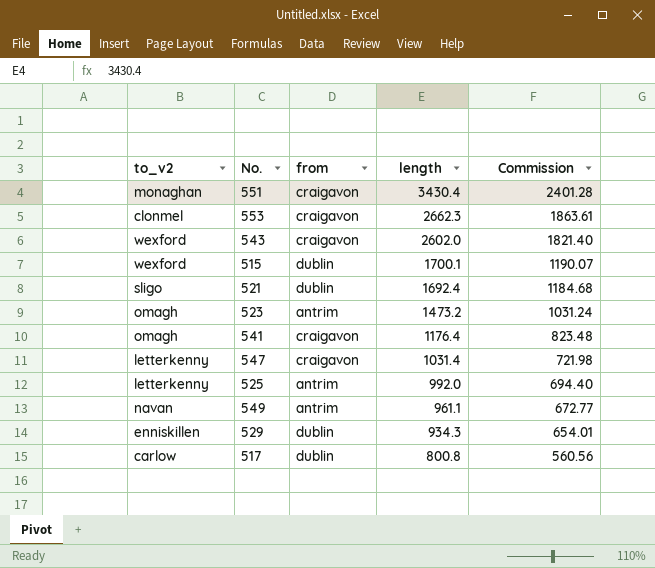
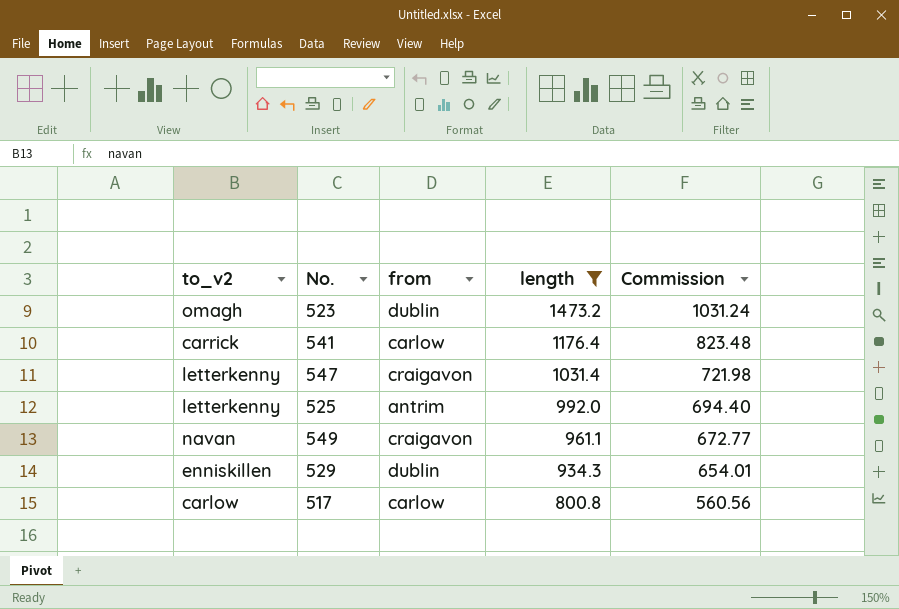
filter: none -> length <= 1473.2
523 | from: antrim -> dublin
541 | to_v2: omagh -> carrick
541 | from: craigavon -> carlow
549 | from: antrim -> craigavon
517 | from: dublin -> carlow

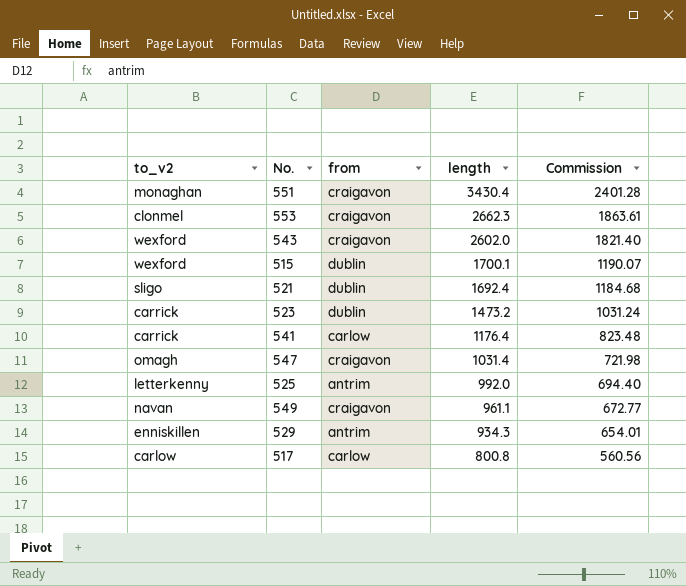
filter: length <= 1473.2 -> none
523 | to_v2: omagh -> carrick
547 | to_v2: letterkenny -> omagh
529 | from: dublin -> antrim

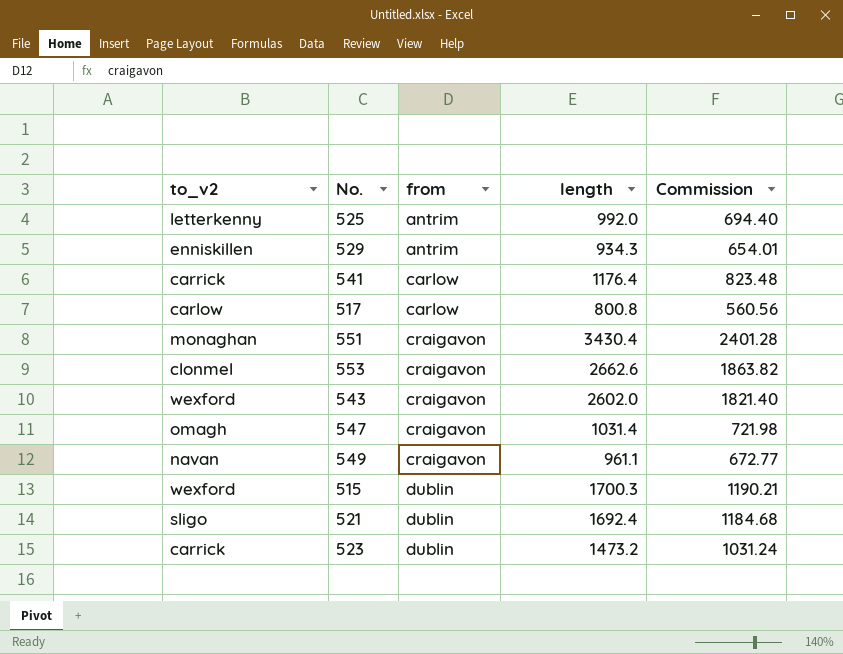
row order: length descending -> from ascending
553 | length: 2662.3 -> 2662.6
553 | Commission: 1863.61 -> 1863.82
515 | length: 1700.1 -> 1700.3
515 | Commission: 1190.07 -> 1190.21

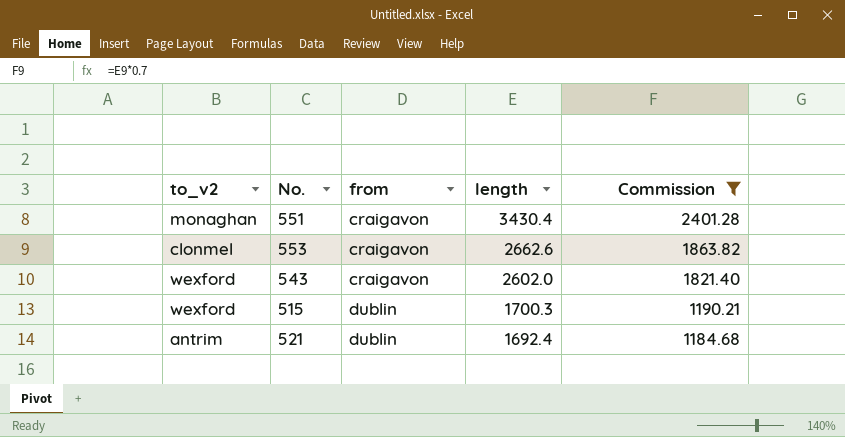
filter: none -> Commission >= 1184.68
521 | to_v2: sligo -> antrim

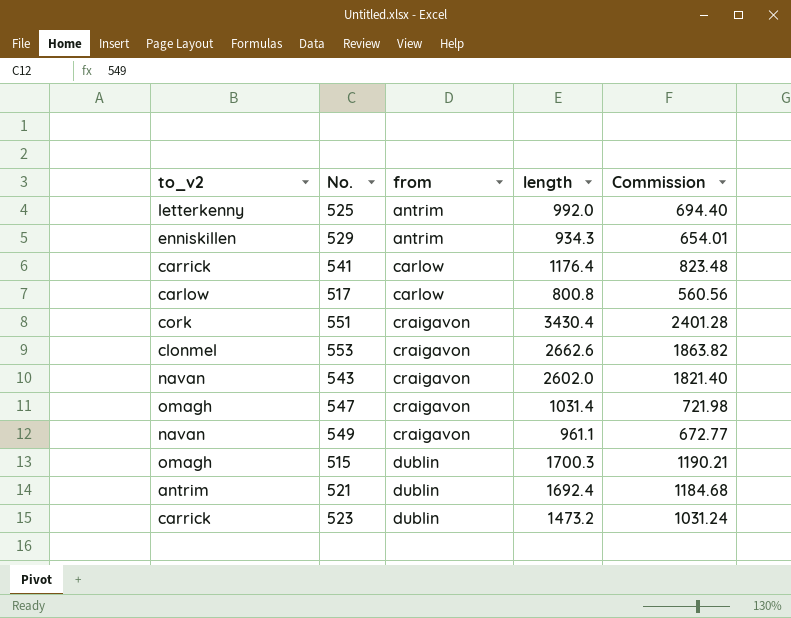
filter: Commission >= 1184.68 -> none
551 | to_v2: monaghan -> cork
543 | to_v2: wexford -> navan
515 | to_v2: wexford -> omagh

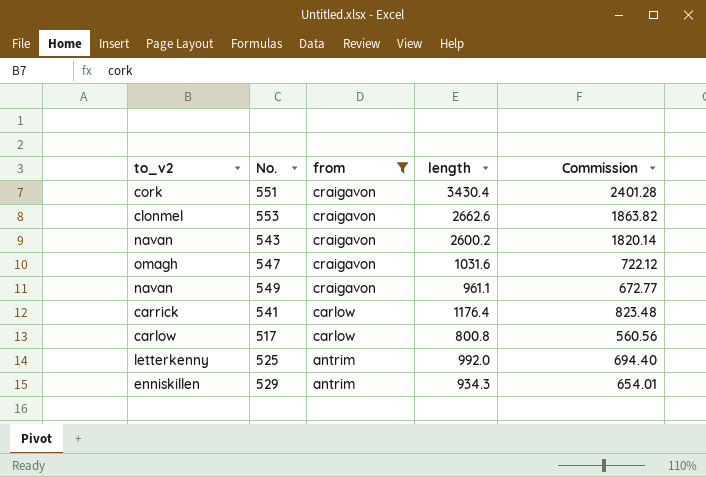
filter: none -> from != dublin
row order: from ascending -> from descending
543 | length: 2602.0 -> 2600.2
543 | Commission: 1821.40 -> 1820.14
547 | length: 1031.4 -> 1031.6
547 | Commission: 721.98 -> 722.12

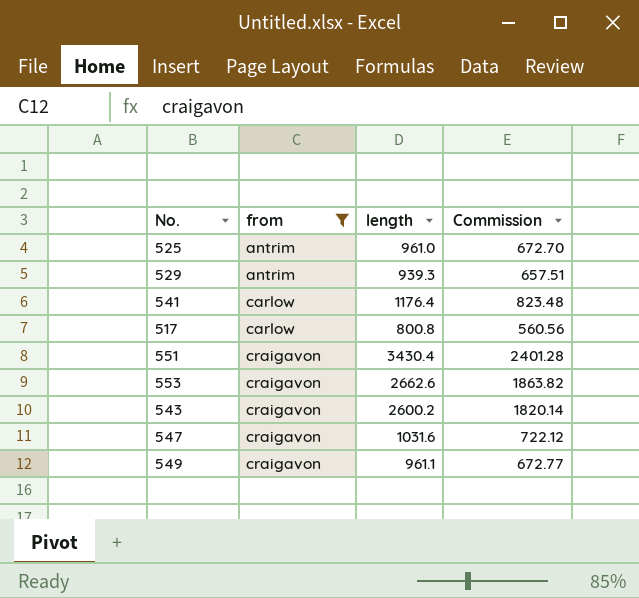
row order: from descending -> from ascending
column to_v2 | position: 1 -> none
525 | length: 992.0 -> 961.0
525 | Commission: 694.40 -> 672.70
529 | length: 934.3 -> 939.3
529 | Commission: 654.01 -> 657.51

